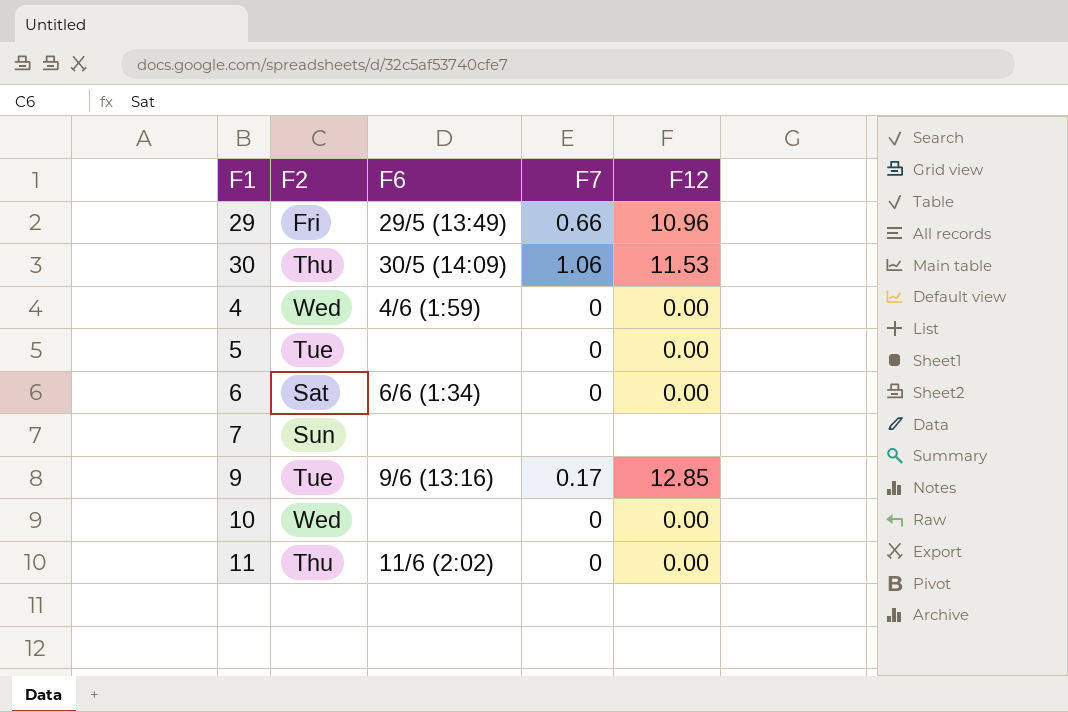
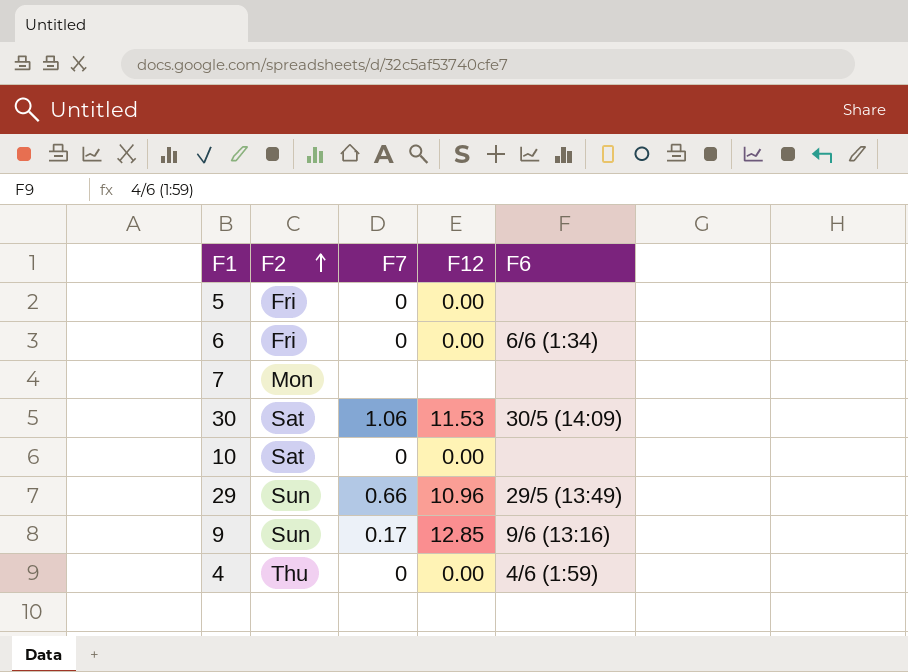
row order: none -> F2 ascending
column F6 | position: 3 -> 5
row 11: Thu | 11/6 (2:02) | 0 | 0.00 -> none
5 | F2: Tue -> Fri
6 | F2: Sat -> Fri
7 | F2: Sun -> Mon
30 | F2: Thu -> Sat
10 | F2: Wed -> Sat
29 | F2: Fri -> Sun
9 | F2: Tue -> Sun
4 | F2: Wed -> Thu

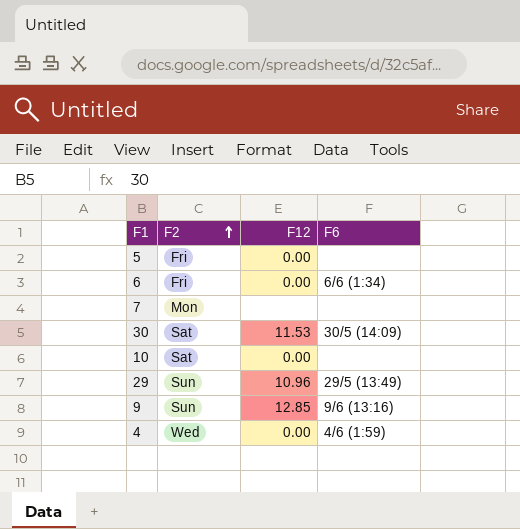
column F7 | position: 3 -> none
4 | F2: Thu -> Wed

